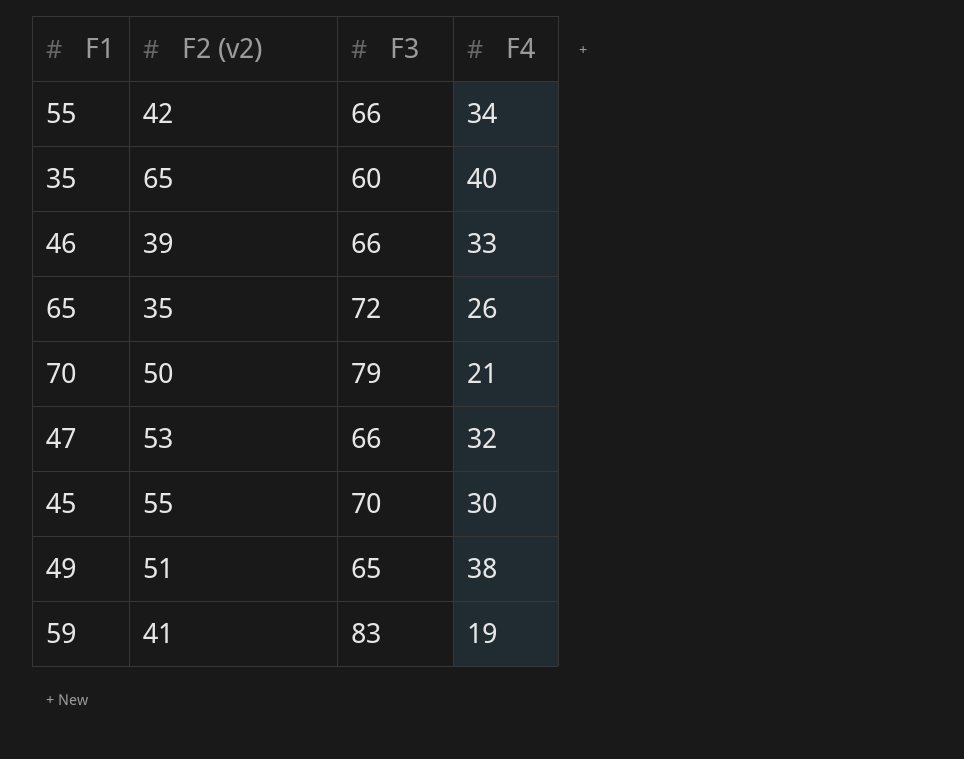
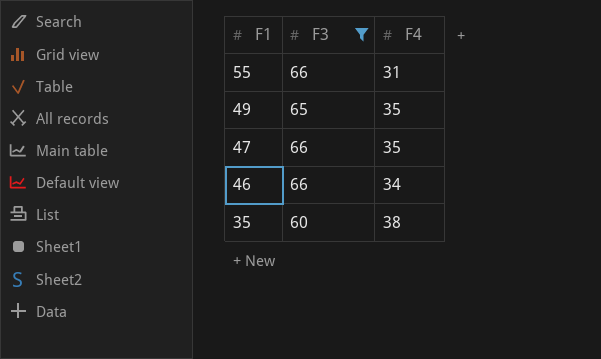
filter: none -> F3 <= 66
row order: none -> F1 descending
column F2 (v2) | position: 2 -> none
55 | F4: 34 -> 31
49 | F4: 38 -> 35
47 | F4: 32 -> 35
46 | F4: 33 -> 34
35 | F4: 40 -> 38

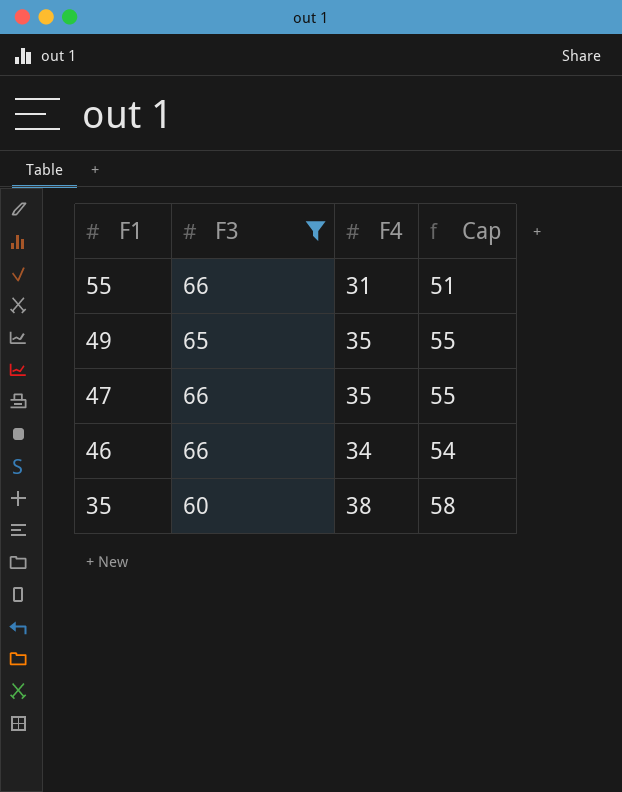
column Cap | formula: none -> [F4] + 20

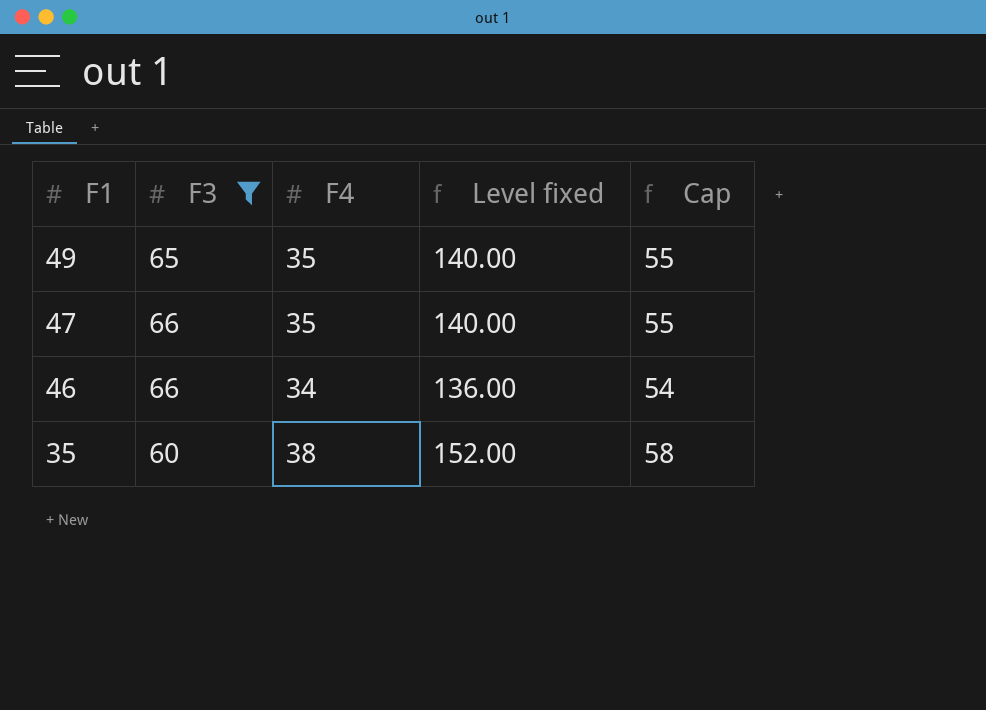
column Level fixed | formula: none -> [F4] * 4
row 55: 66 | 31 | 51 -> none

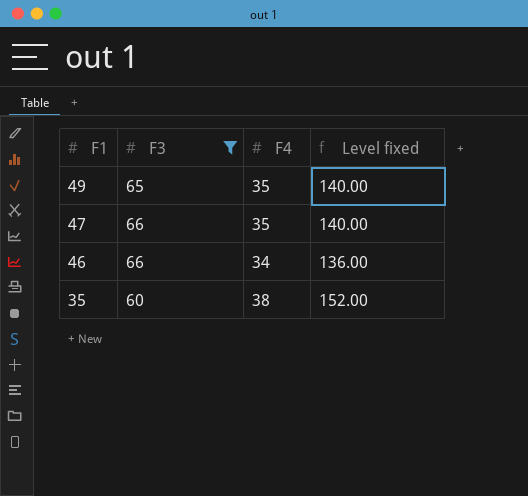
column Cap | formula: [F4] + 20 -> none

